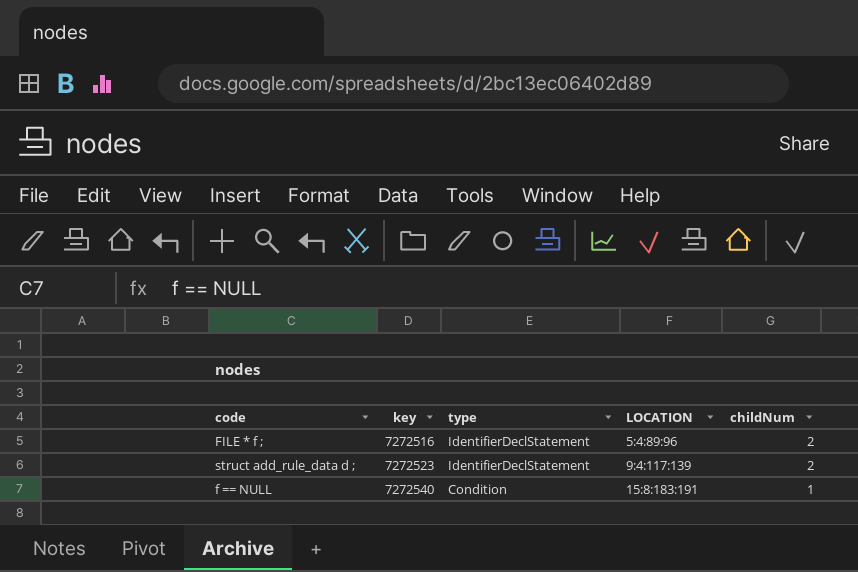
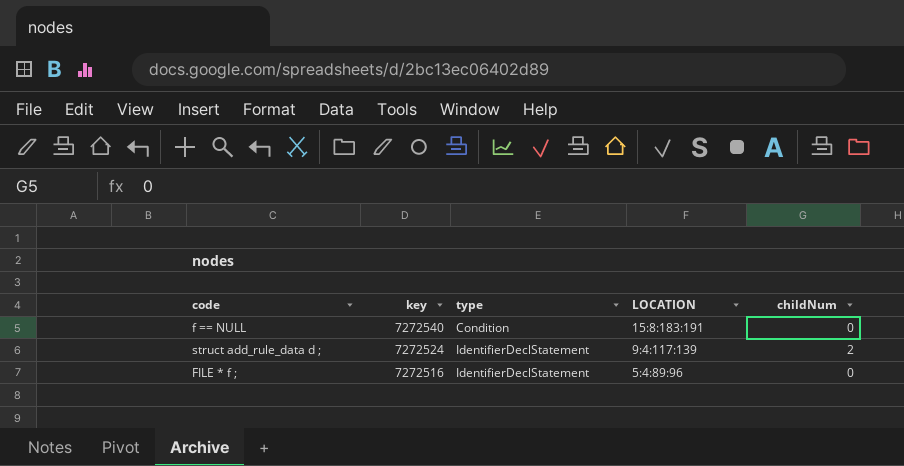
row order: key ascending -> key descending
f == NULL | childNum: 1 -> 0
struct add_rule_data d ; | key: 7272523 -> 7272524
FILE * f ; | childNum: 2 -> 0

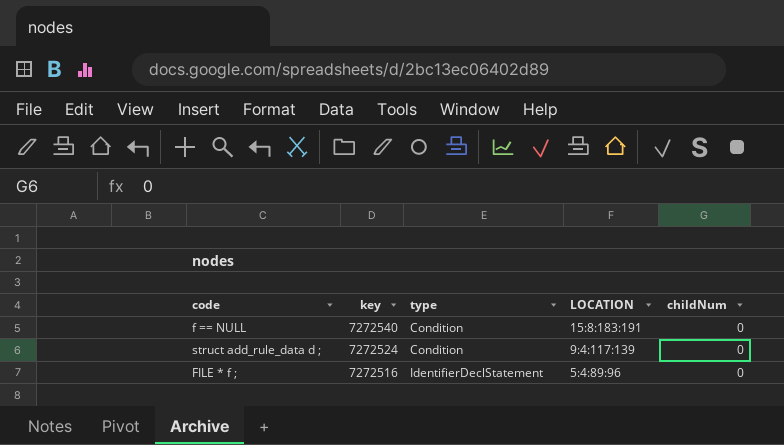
struct add_rule_data d ; | type: IdentifierDeclStatement -> Condition
struct add_rule_data d ; | childNum: 2 -> 0

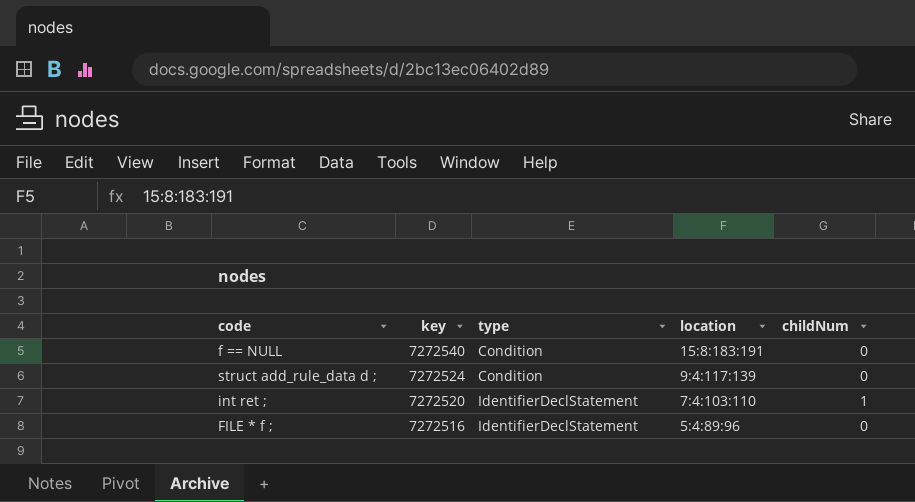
column name: LOCATION -> location
row int ret ;: none -> 7272520 | IdentifierDeclStatement | 7:4:103:110 | 1

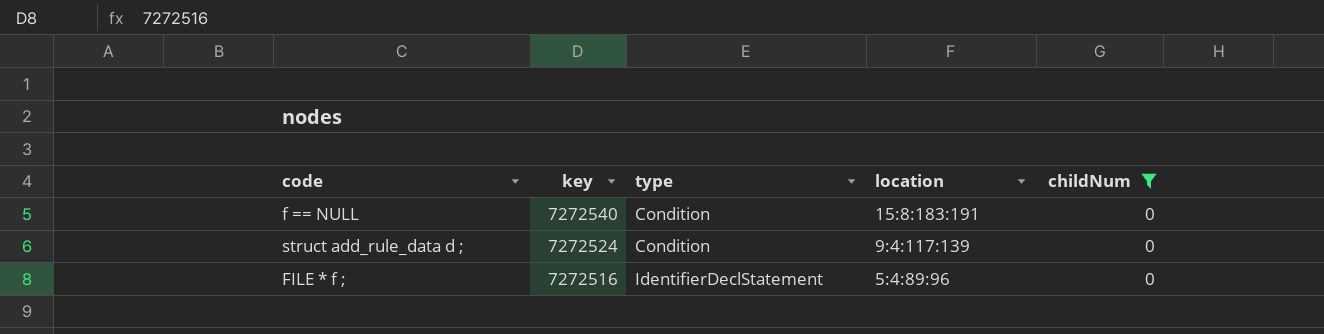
filter: none -> childNum = 0

